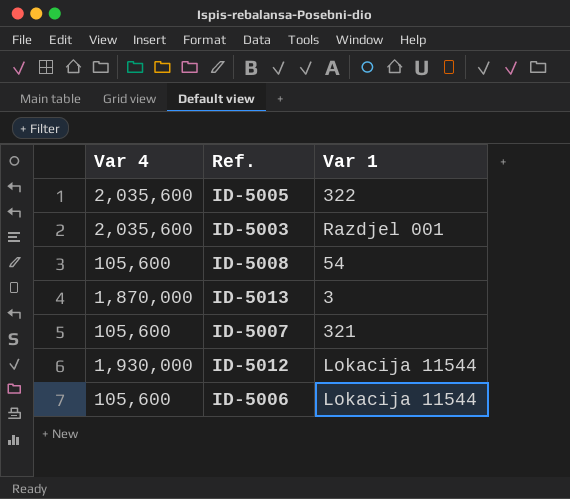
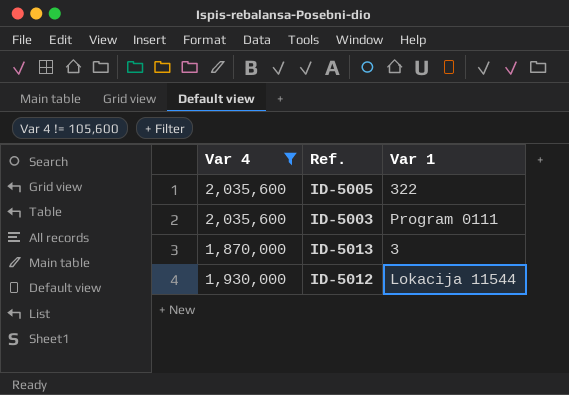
filter: none -> Var 4 != 105,600
ID-5003 | Var 1: Razdjel 001 -> Program 0111

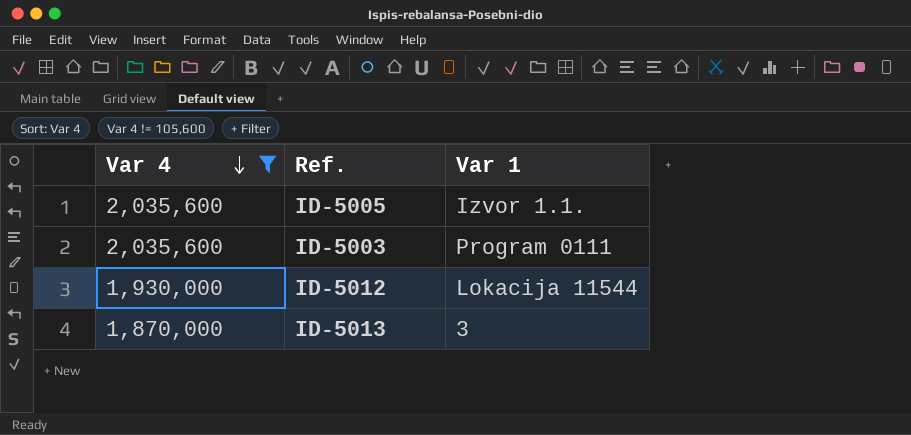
row order: none -> Var 4 descending
ID-5005 | Var 1: 322 -> Izvor 1.1.

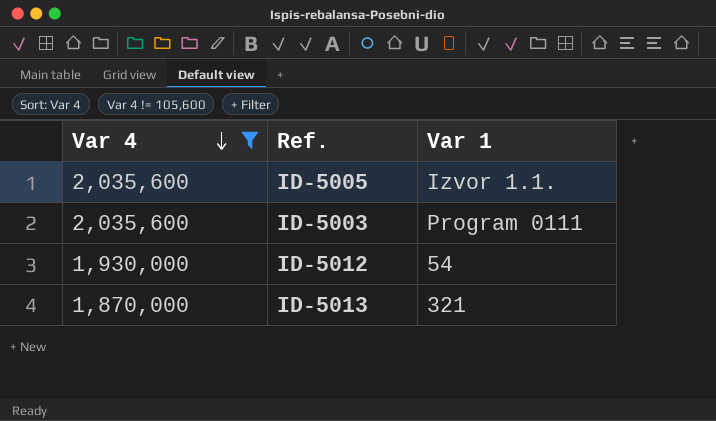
ID-5012 | Var 1: Lokacija 11544 -> 54
ID-5013 | Var 1: 3 -> 321

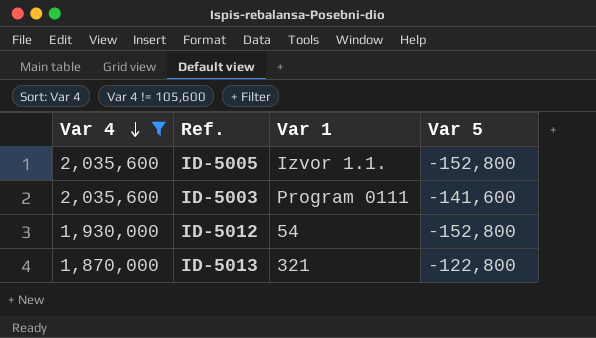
column Var 5 | position: none -> 4

